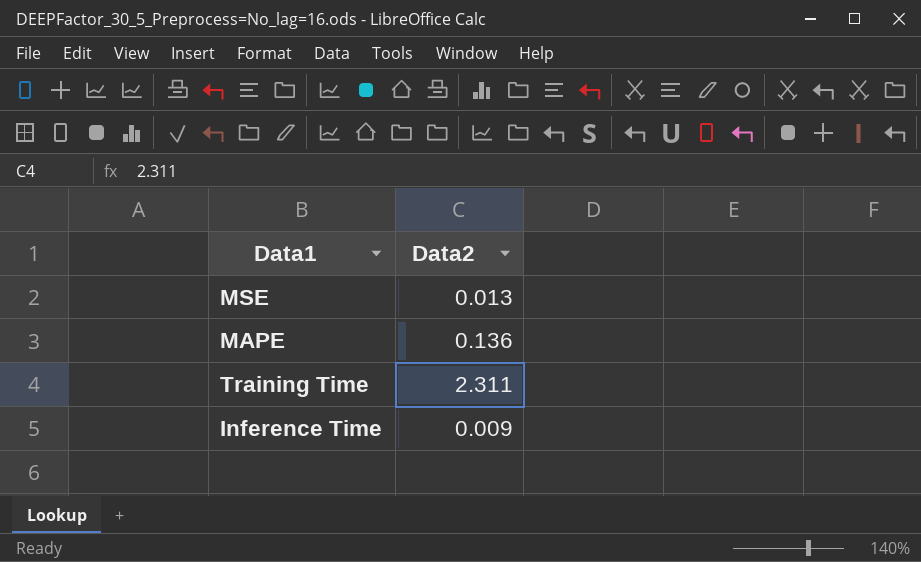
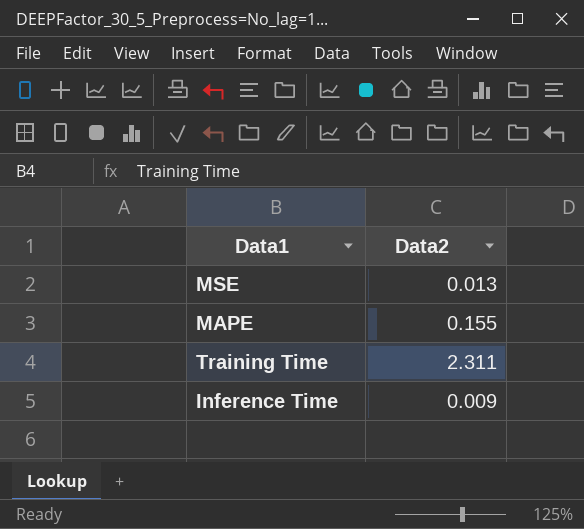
MAPE | Data2: 0.136 -> 0.155

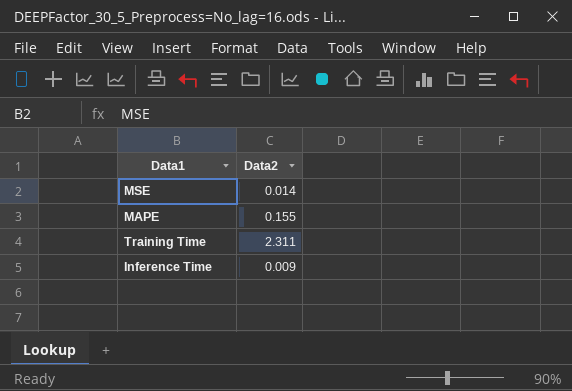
MSE | Data2: 0.013 -> 0.014

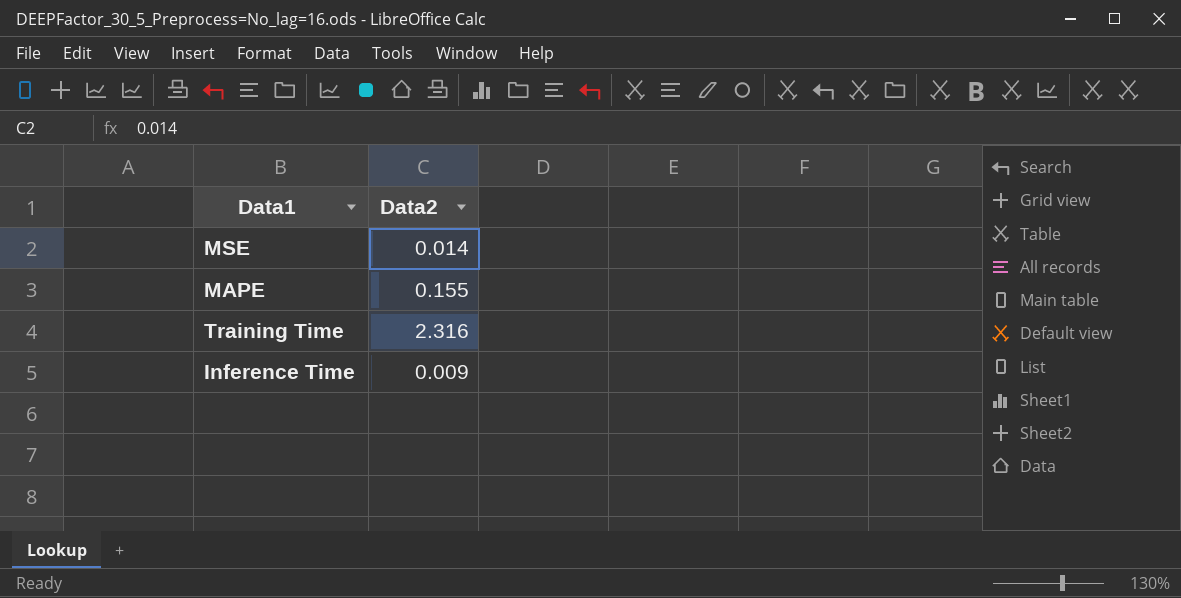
Training Time | Data2: 2.311 -> 2.316

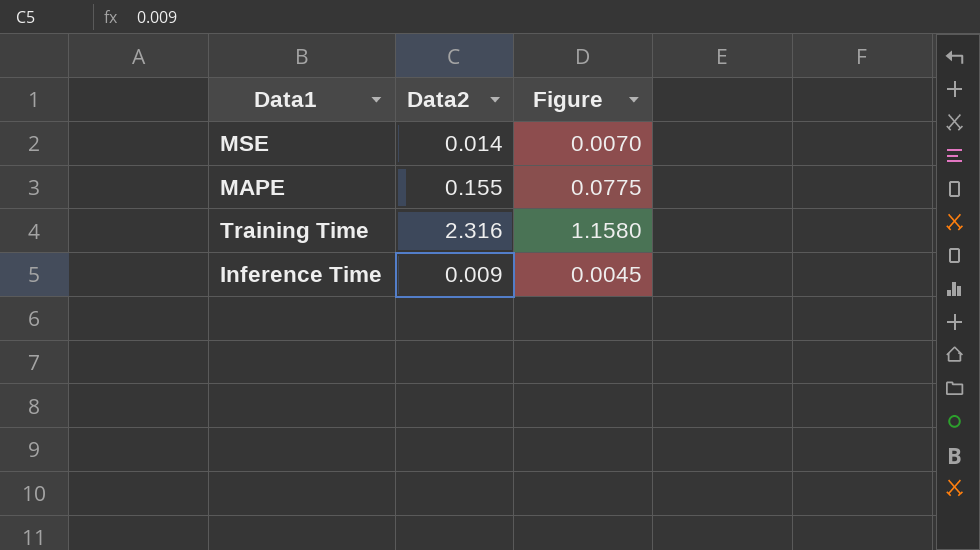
column Figure | formula: none -> [Data2] * 0.5

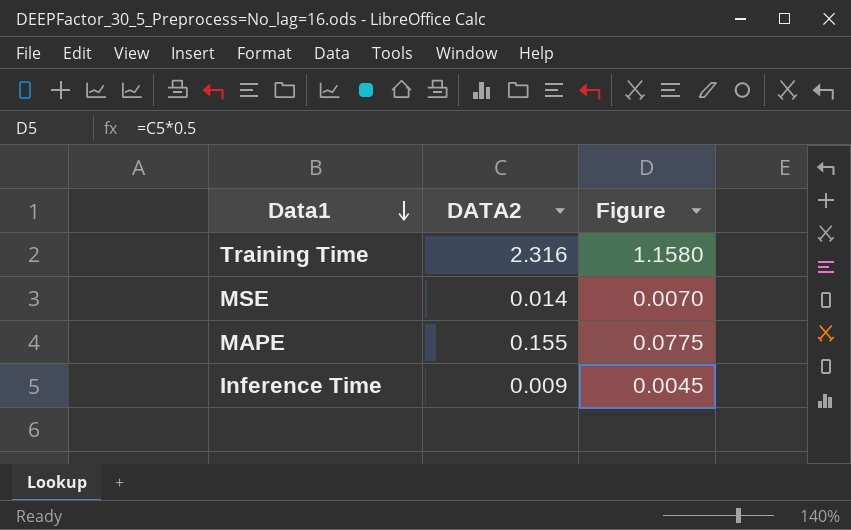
row order: none -> Data1 descending
column name: Data2 -> DATA2

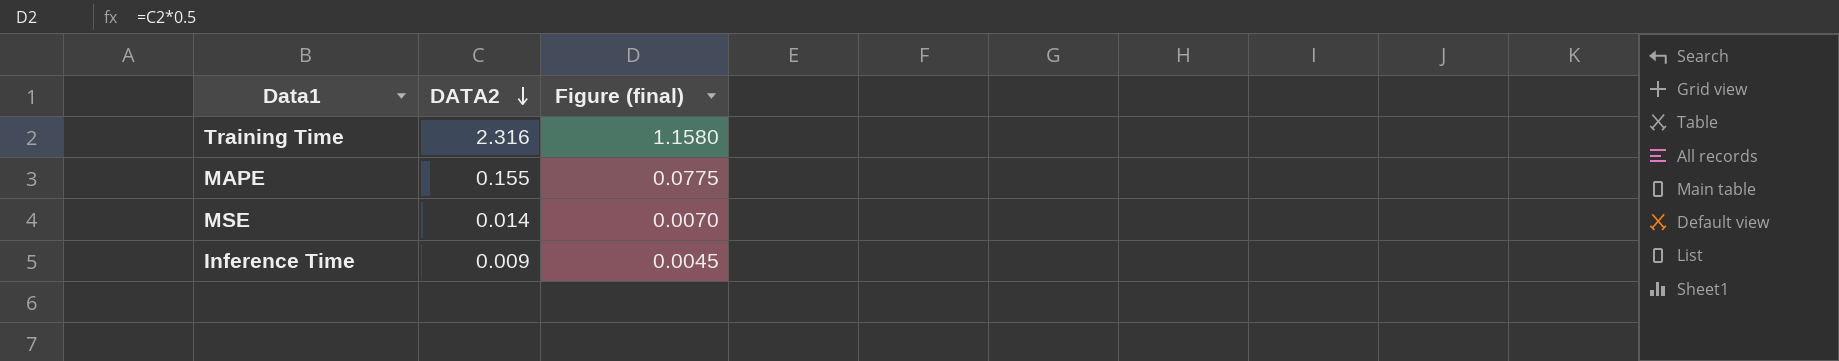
row order: Data1 descending -> DATA2 descending
column name: Figure -> Figure (final)

